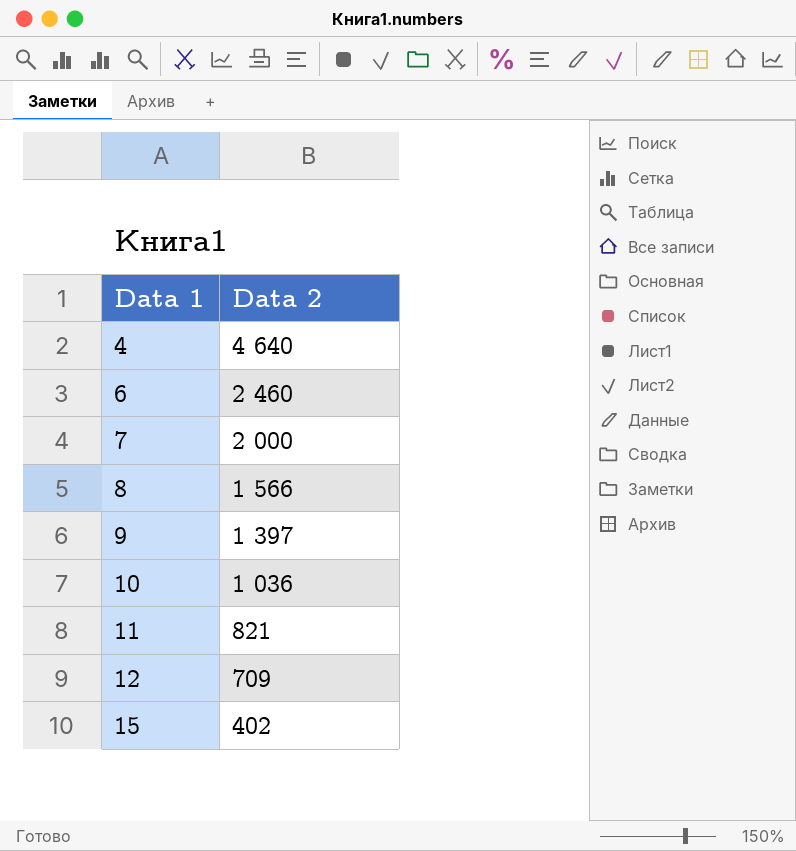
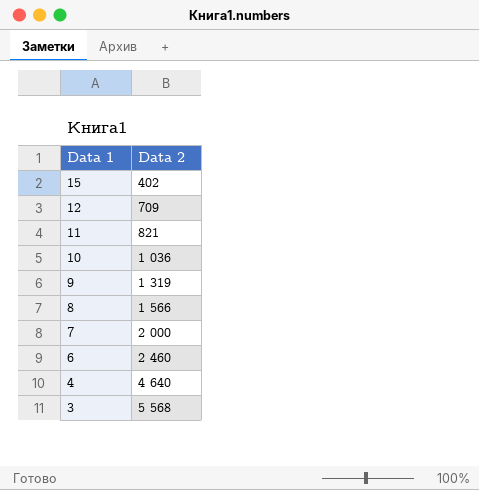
row order: Data 1 ascending -> Data 1 descending
9 | Data 2: 1 397 -> 1 319
row 3: none -> 5 568

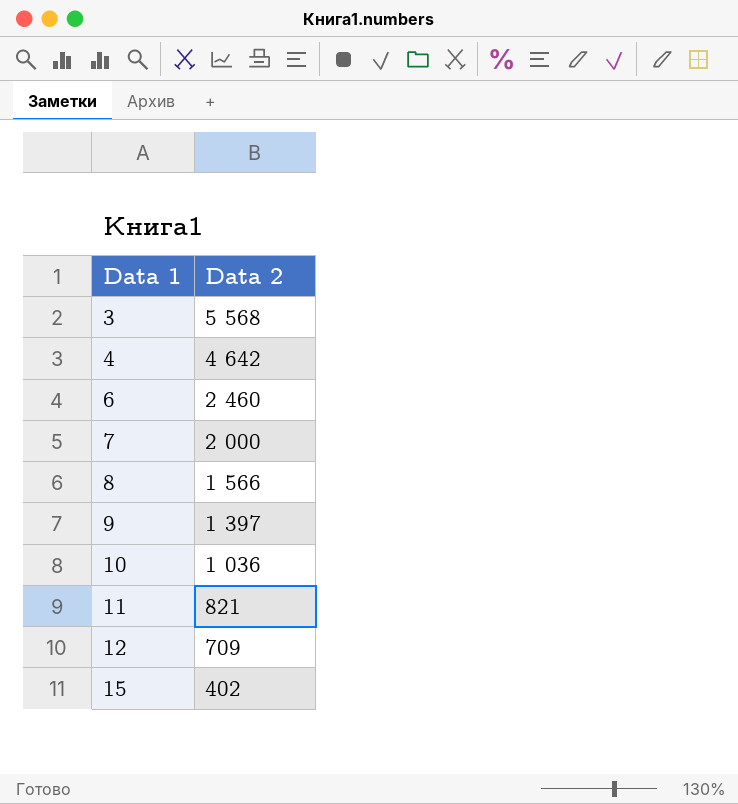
row order: Data 1 descending -> Data 1 ascending
4 | Data 2: 4 640 -> 4 642
9 | Data 2: 1 319 -> 1 397

